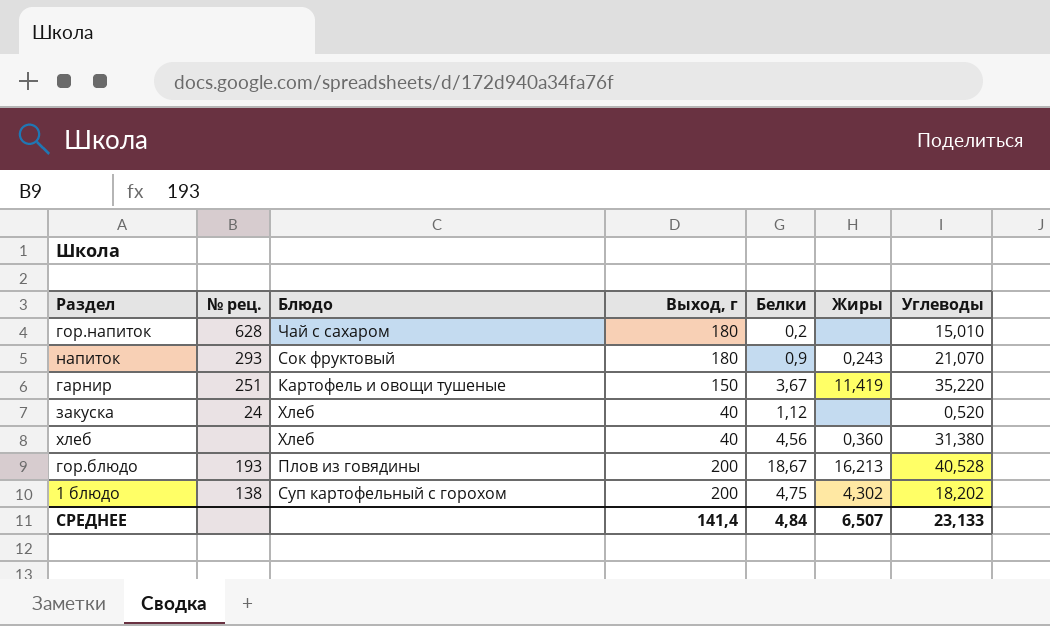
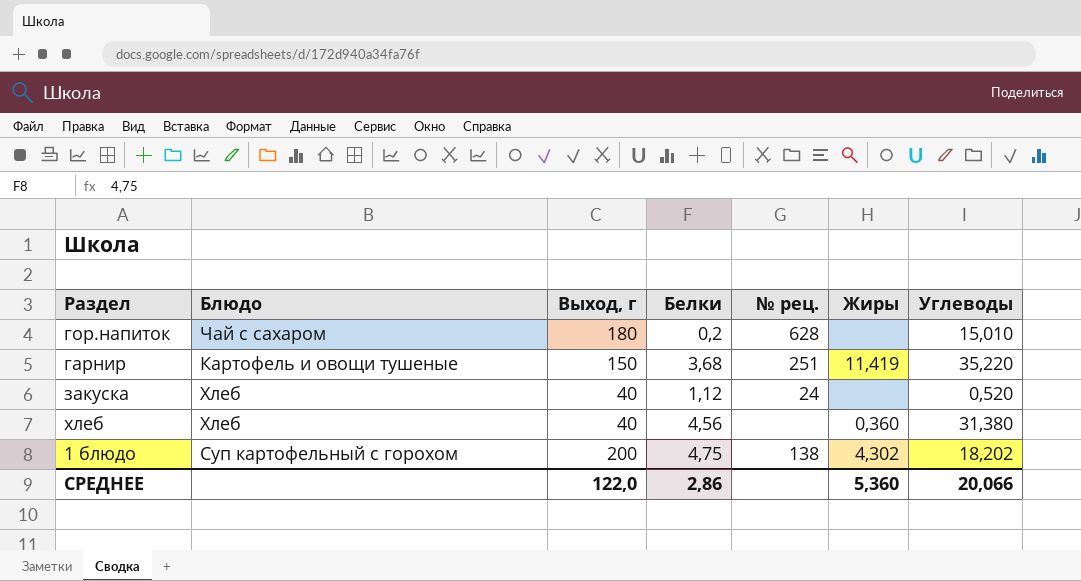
column № рец. | position: 2 -> 5
row напиток: 293 | Сок фруктовый | 180 | 0,9 | 0,243 | 21,070 -> none
row гор.блюдо: 193 | Плов из говядины | 200 | 18,67 | 16,213 | 40,528 -> none
гарнир | Белки: 3,67 -> 3,68
СРЕДНЕЕ | Выход, г: 141,4 -> 122,0
СРЕДНЕЕ | Белки: 4,84 -> 2,86
СРЕДНЕЕ | Жиры: 6,507 -> 5,360
СРЕДНЕЕ | Углеводы: 23,133 -> 20,066

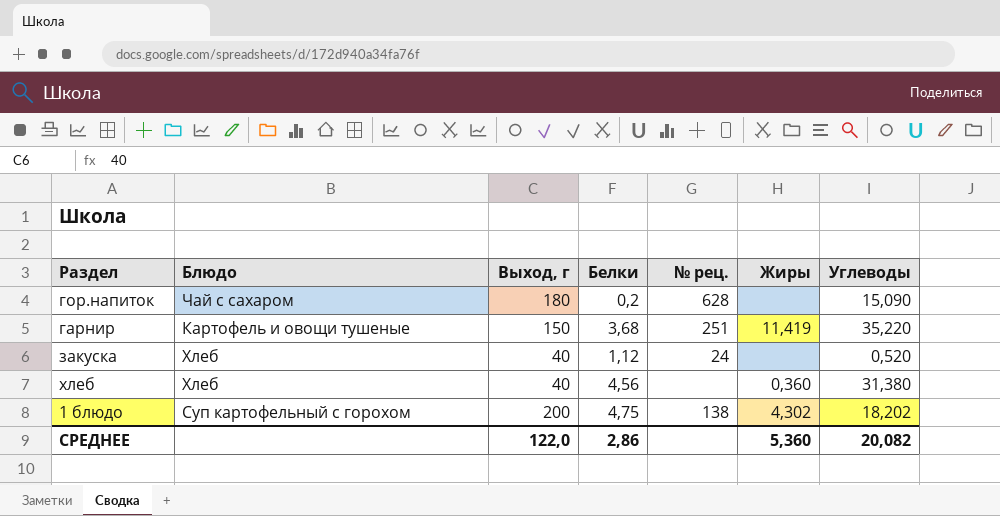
гор.напиток | Углеводы: 15,010 -> 15,090
СРЕДНЕЕ | Углеводы: 20,066 -> 20,082

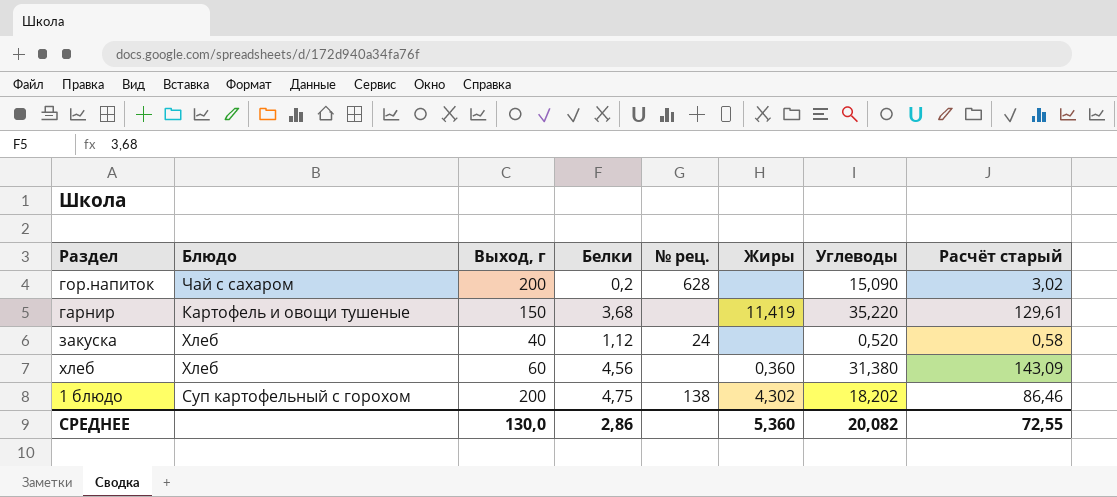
column Расчёт старый | formula: none -> [Белки] * [Углеводы]
гор.напиток | Выход, г: 180 -> 200
гарнир | № рец.: 251 -> none
хлеб | Выход, г: 40 -> 60
СРЕДНЕЕ | Выход, г: 122,0 -> 130,0

